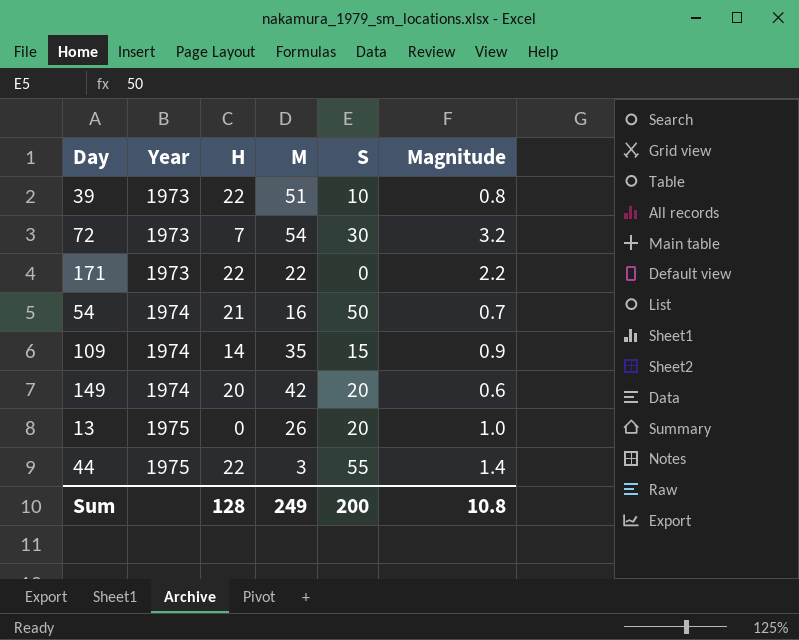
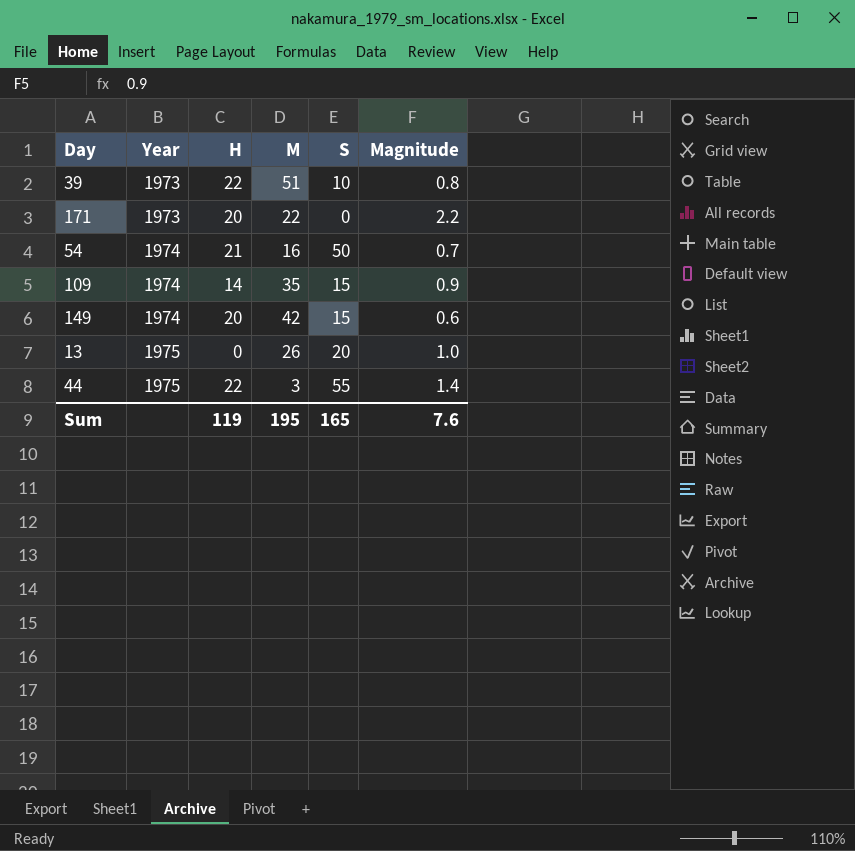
row 72: 1973 | 7 | 54 | 30 | 3.2 -> none
171 | H: 22 -> 20
149 | S: 20 -> 15
Sum | H: 128 -> 119
Sum | M: 249 -> 195
Sum | S: 200 -> 165
Sum | Magnitude: 10.8 -> 7.6

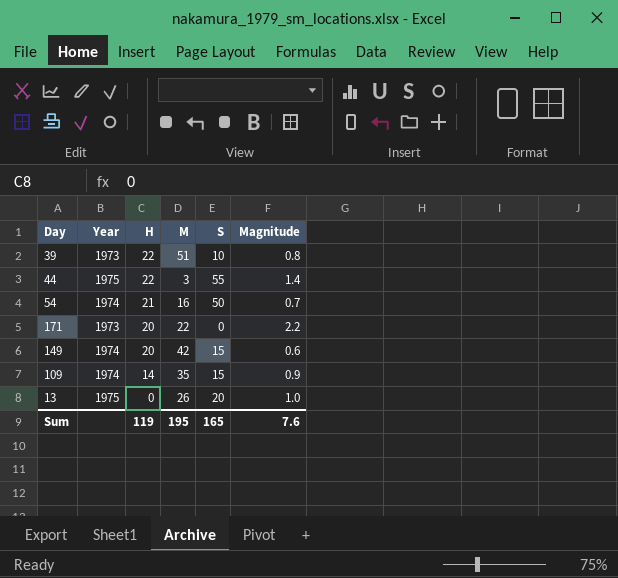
row order: Year ascending -> H descending

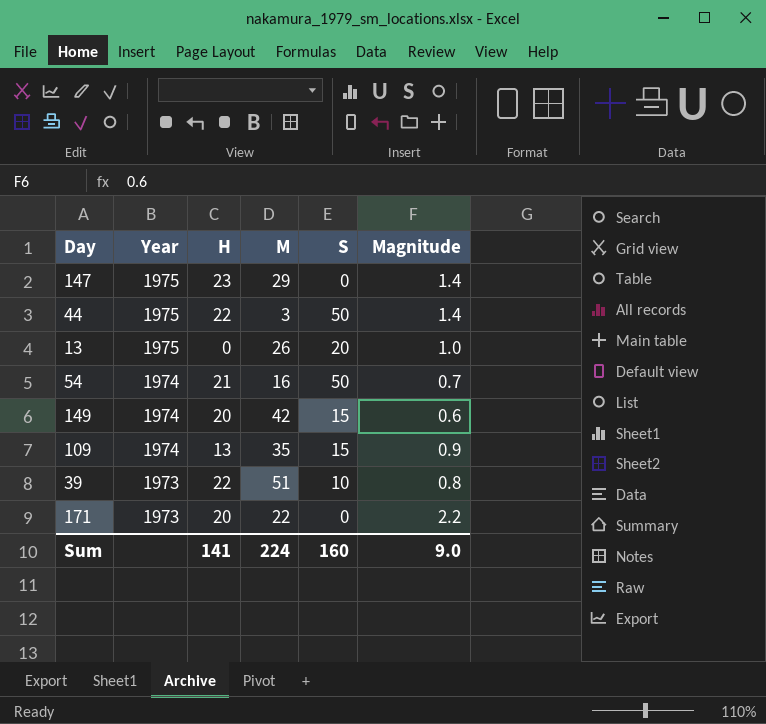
row order: H descending -> Year descending
row 147: none -> 1975 | 23 | 29 | 0 | 1.4
44 | S: 55 -> 50
109 | H: 14 -> 13
Sum | H: 119 -> 141
Sum | M: 195 -> 224
Sum | S: 165 -> 160
Sum | Magnitude: 7.6 -> 9.0

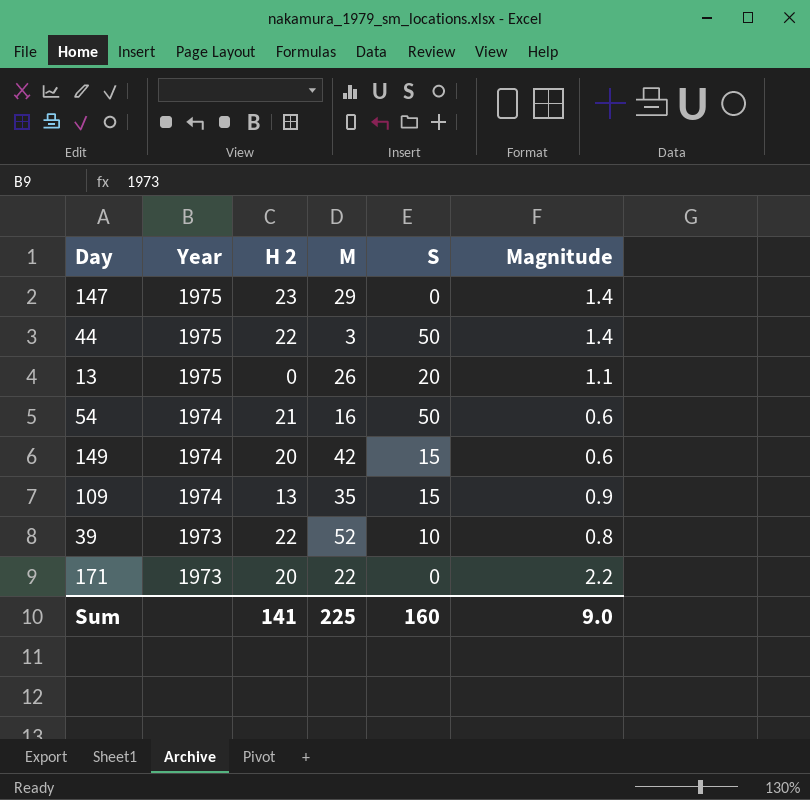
column name: H -> H 2
13 | Magnitude: 1.0 -> 1.1
54 | Magnitude: 0.7 -> 0.6
39 | M: 51 -> 52
Sum | M: 224 -> 225

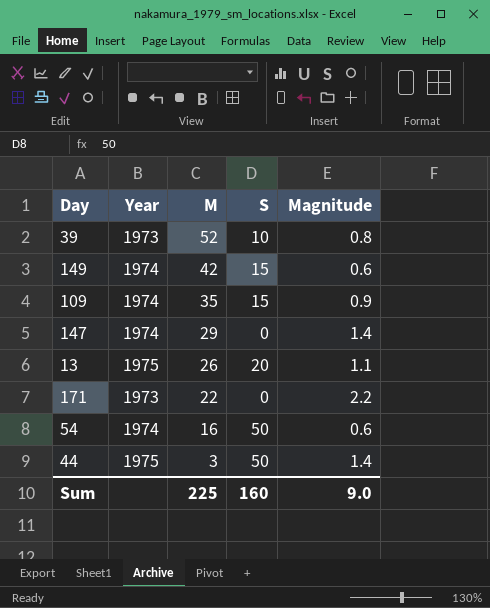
row order: Year descending -> M descending
column H 2 | position: 3 -> none
147 | Year: 1975 -> 1974

